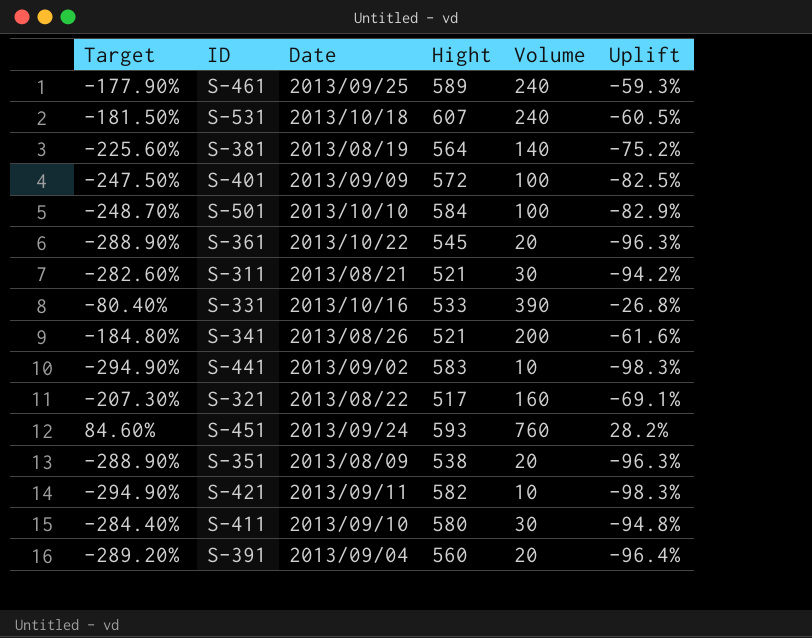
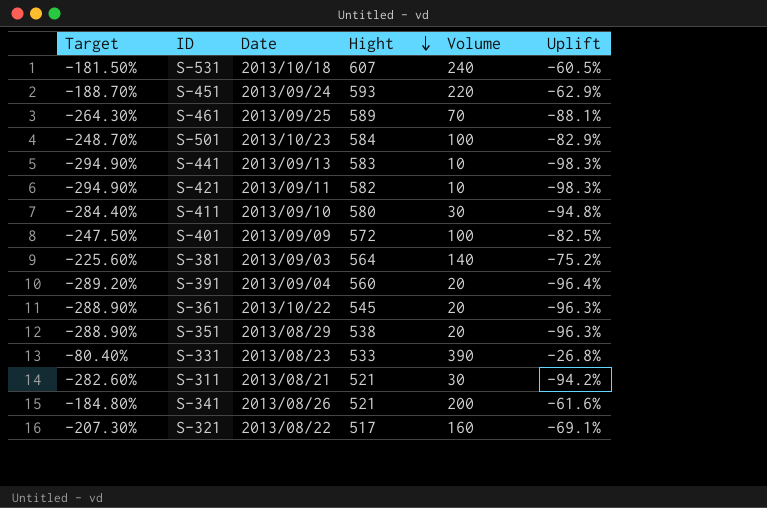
row order: none -> Hight descending
S-451 | Target: 84.60% -> -188.70%
S-451 | Volume: 760 -> 220
S-451 | Uplift: 28.2% -> -62.9%
S-461 | Target: -177.90% -> -264.30%
S-461 | Volume: 240 -> 70
S-461 | Uplift: -59.3% -> -88.1%
S-501 | Date: 2013/10/10 -> 2013/10/23
S-441 | Date: 2013/09/02 -> 2013/09/13
S-381 | Date: 2013/08/19 -> 2013/09/03
S-351 | Date: 2013/08/09 -> 2013/08/29
S-331 | Date: 2013/10/16 -> 2013/08/23

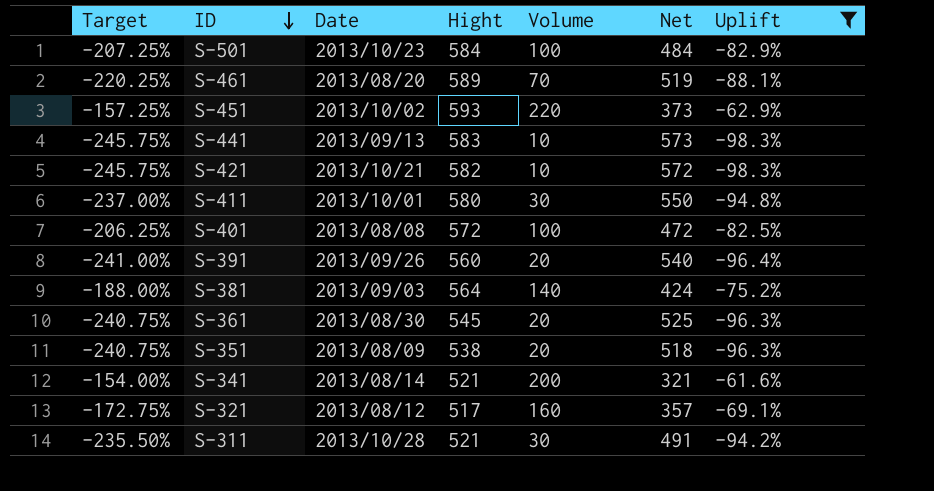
filter: none -> Uplift <= -61.6%
row order: Hight descending -> ID descending
column Target | formula: [Uplift] * 3 -> [Uplift] * 2.5
column Net | formula: none -> [Hight] - [Volume]
S-461 | Date: 2013/09/25 -> 2013/08/20
S-451 | Date: 2013/09/24 -> 2013/10/02
S-421 | Date: 2013/09/11 -> 2013/10/21
S-411 | Date: 2013/09/10 -> 2013/10/01
S-401 | Date: 2013/09/09 -> 2013/08/08
S-391 | Date: 2013/09/04 -> 2013/09/26
S-361 | Date: 2013/10/22 -> 2013/08/30
S-351 | Date: 2013/08/29 -> 2013/08/09
S-341 | Date: 2013/08/26 -> 2013/08/14
S-321 | Date: 2013/08/22 -> 2013/08/12
S-311 | Date: 2013/08/21 -> 2013/10/28

